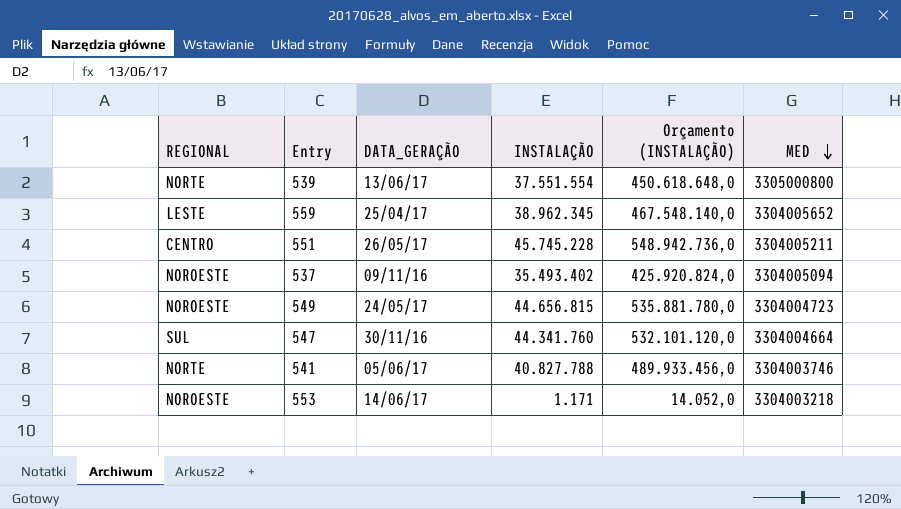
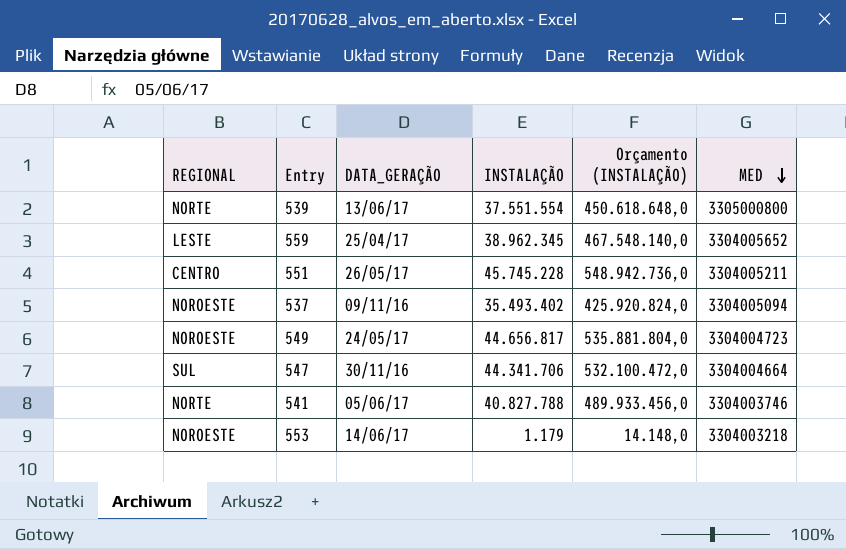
549 | INSTALAÇÃO: 44.656.815 -> 44.656.817
549 | Orçamento (INSTALAÇÃO): 535.881.780,0 -> 535.881.804,0
547 | INSTALAÇÃO: 44.341.760 -> 44.341.706
547 | Orçamento (INSTALAÇÃO): 532.101.120,0 -> 532.100.472,0
553 | INSTALAÇÃO: 1.171 -> 1.179
553 | Orçamento (INSTALAÇÃO): 14.052,0 -> 14.148,0

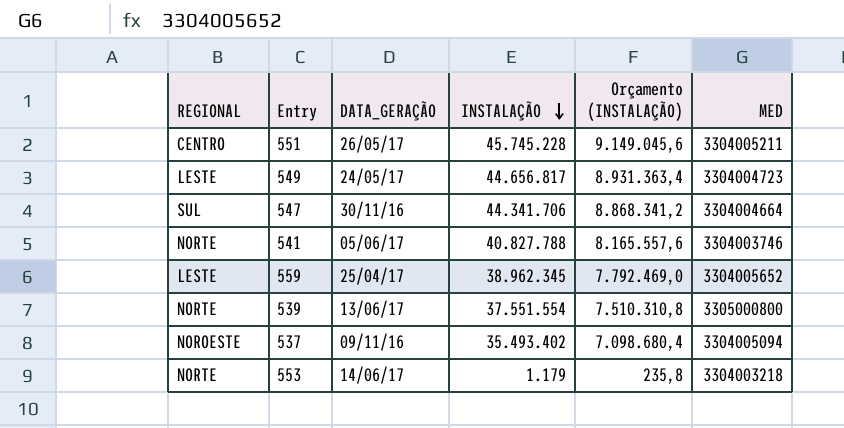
row order: MED descending -> INSTALAÇÃO descending
column Orçamento (INSTALAÇÃO) | formula: [INSTALAÇÃO] * 12 -> [INSTALAÇÃO] * 0,2
549 | REGIONAL: NOROESTE -> LESTE
553 | REGIONAL: NOROESTE -> NORTE

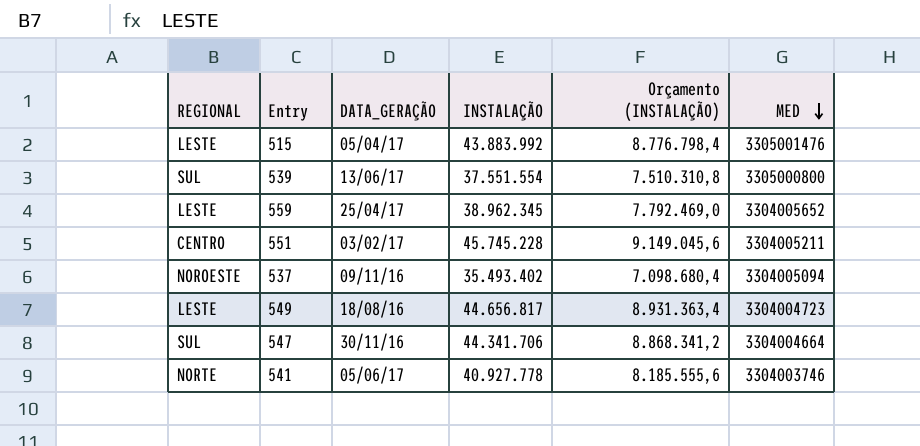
row order: INSTALAÇÃO descending -> MED descending
row 553: NORTE | 14/06/17 | 1.179 | 235,8 | 3304003218 -> none
row 515: none -> LESTE | 05/04/17 | 43.883.992 | 8.776.798,4 | 3305001476
539 | REGIONAL: NORTE -> SUL
551 | DATA_GERAÇÃO: 26/05/17 -> 03/02/17
549 | DATA_GERAÇÃO: 24/05/17 -> 18/08/16
541 | INSTALAÇÃO: 40.827.788 -> 40.927.778
541 | Orçamento (INSTALAÇÃO): 8.165.557,6 -> 8.185.555,6

